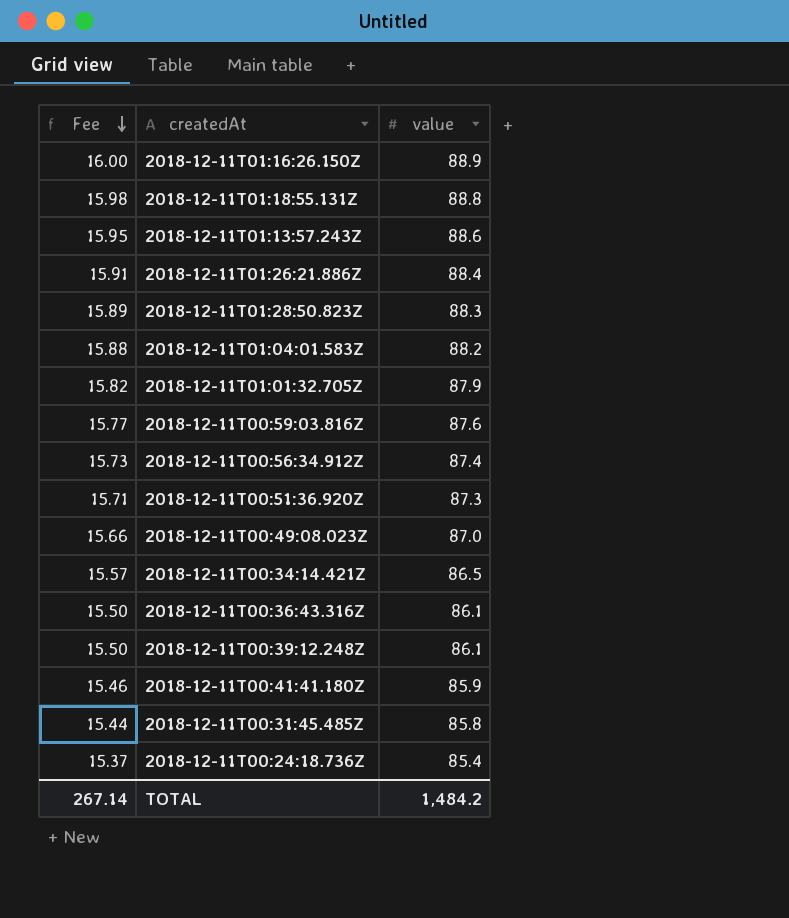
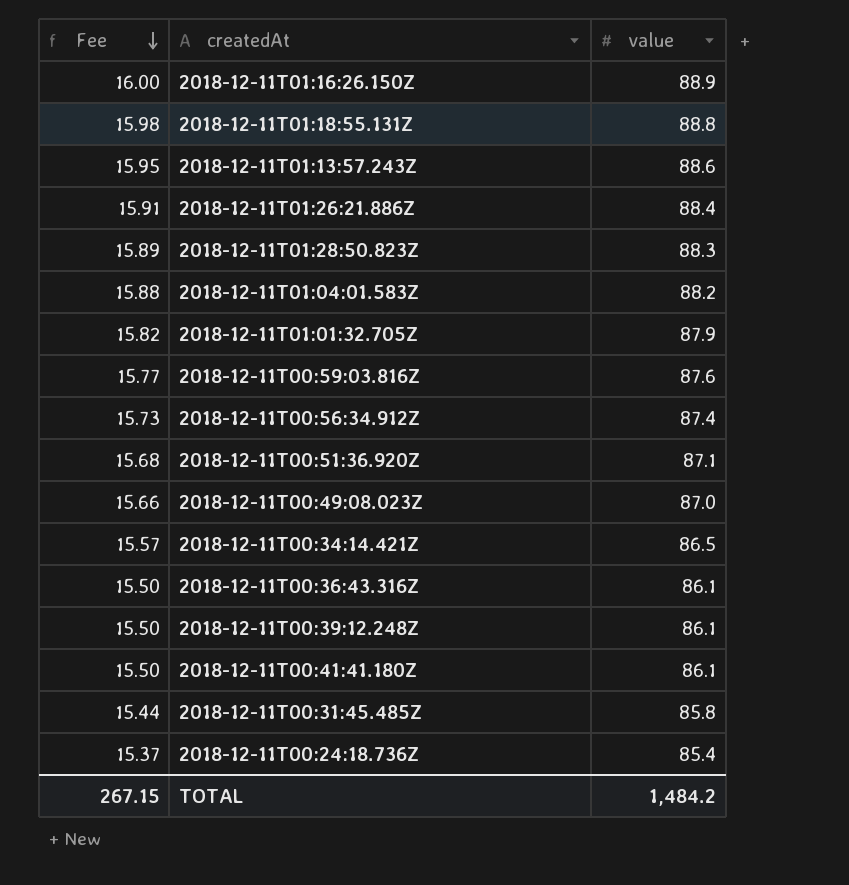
2018-12-11T00:51:36.920Z | Fee: 15.71 -> 15.68
2018-12-11T00:51:36.920Z | value: 87.3 -> 87.1
2018-12-11T00:41:41.180Z | Fee: 15.46 -> 15.50
2018-12-11T00:41:41.180Z | value: 85.9 -> 86.1
TOTAL | Fee: 267.14 -> 267.15

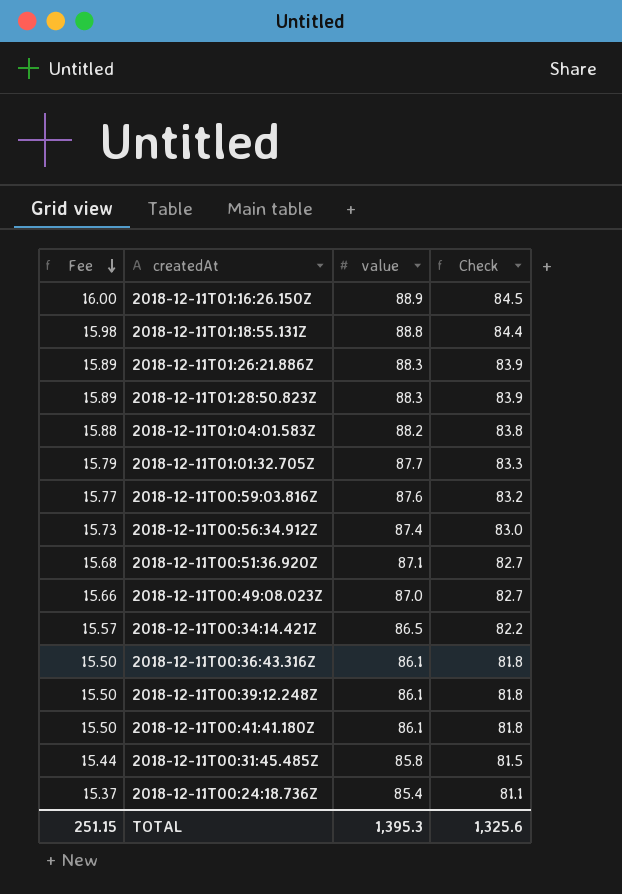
column Check | formula: none -> [value] * 0.95
row 2018-12-11T01:13:57.243Z: 15.95 | 88.6 -> none
2018-12-11T01:26:21.886Z | Fee: 15.91 -> 15.89
2018-12-11T01:26:21.886Z | value: 88.4 -> 88.3
2018-12-11T01:01:32.705Z | Fee: 15.82 -> 15.79
2018-12-11T01:01:32.705Z | value: 87.9 -> 87.7
TOTAL | Fee: 267.15 -> 251.15
TOTAL | value: 1,484.2 -> 1,395.3

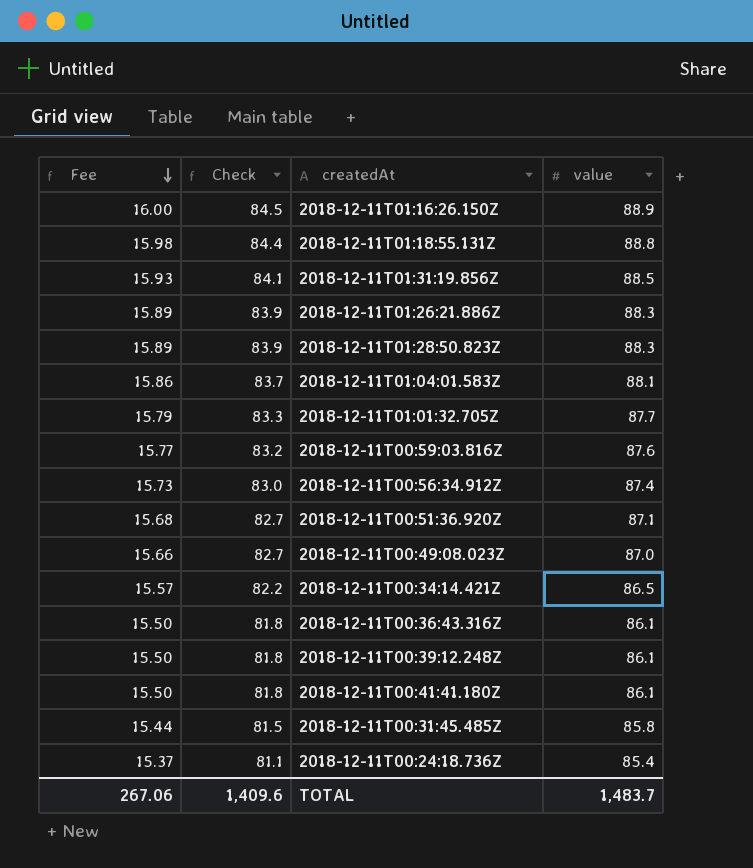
column Check | position: 4 -> 2
row 2018-12-11T01:31:19.856Z: none -> 15.93 | 84.1 | 88.5
2018-12-11T01:04:01.583Z | Fee: 15.88 -> 15.86
2018-12-11T01:04:01.583Z | Check: 83.8 -> 83.7
2018-12-11T01:04:01.583Z | value: 88.2 -> 88.1
TOTAL | Fee: 251.15 -> 267.06
TOTAL | Check: 1,325.6 -> 1,409.6
TOTAL | value: 1,395.3 -> 1,483.7

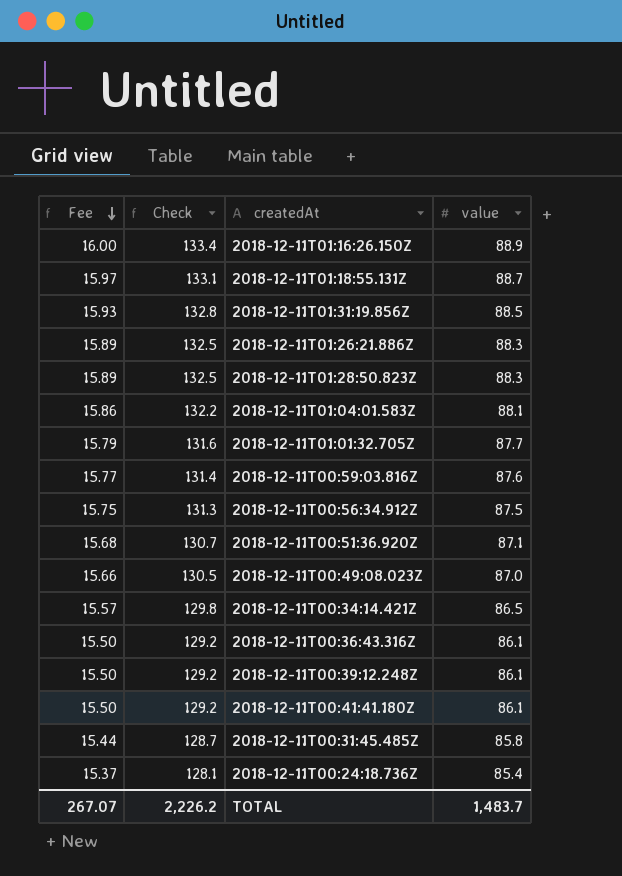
column Check | formula: [value] * 0.95 -> [value] * 1.5
2018-12-11T01:18:55.131Z | Fee: 15.98 -> 15.97
2018-12-11T01:18:55.131Z | value: 88.8 -> 88.7
2018-12-11T00:56:34.912Z | Fee: 15.73 -> 15.75
2018-12-11T00:56:34.912Z | value: 87.4 -> 87.5
TOTAL | Fee: 267.06 -> 267.07
TOTAL | Check: 1,409.6 -> 2,226.2

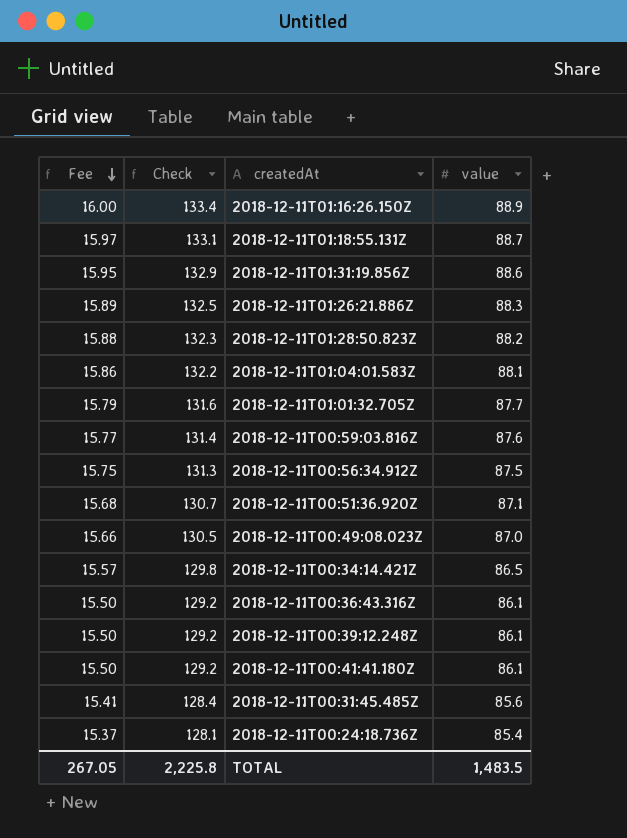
2018-12-11T01:31:19.856Z | Fee: 15.93 -> 15.95
2018-12-11T01:31:19.856Z | Check: 132.8 -> 132.9
2018-12-11T01:31:19.856Z | value: 88.5 -> 88.6
2018-12-11T01:28:50.823Z | Fee: 15.89 -> 15.88
2018-12-11T01:28:50.823Z | Check: 132.5 -> 132.3
2018-12-11T01:28:50.823Z | value: 88.3 -> 88.2
2018-12-11T00:31:45.485Z | Fee: 15.44 -> 15.41
2018-12-11T00:31:45.485Z | Check: 128.7 -> 128.4
2018-12-11T00:31:45.485Z | value: 85.8 -> 85.6
TOTAL | Fee: 267.07 -> 267.05
TOTAL | Check: 2,226.2 -> 2,225.8
TOTAL | value: 1,483.7 -> 1,483.5

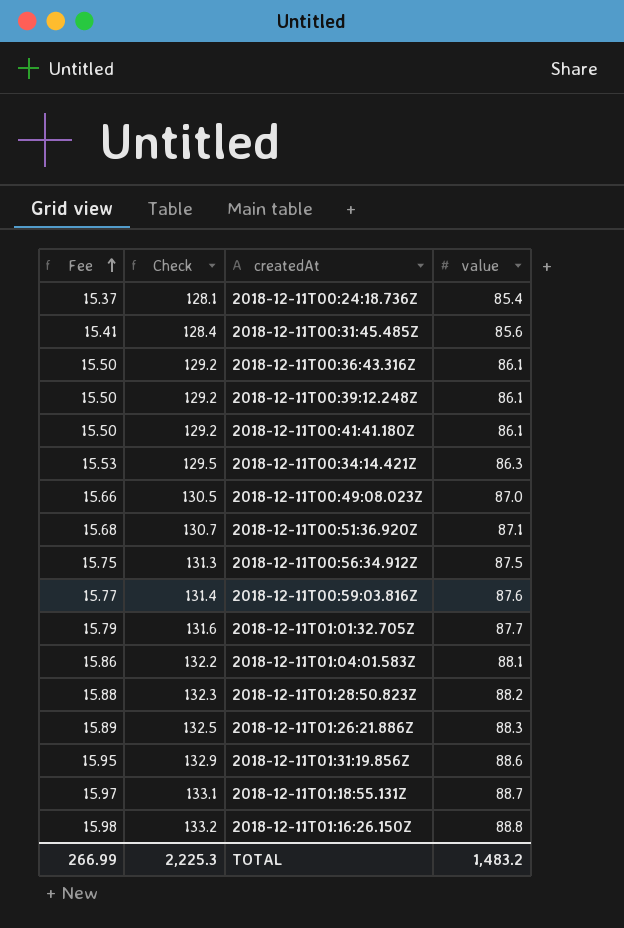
row order: Fee descending -> Fee ascending
2018-12-11T00:34:14.421Z | Fee: 15.57 -> 15.53
2018-12-11T00:34:14.421Z | Check: 129.8 -> 129.5
2018-12-11T00:34:14.421Z | value: 86.5 -> 86.3
2018-12-11T01:16:26.150Z | Fee: 16.00 -> 15.98
2018-12-11T01:16:26.150Z | Check: 133.4 -> 133.2
2018-12-11T01:16:26.150Z | value: 88.9 -> 88.8
TOTAL | Fee: 267.05 -> 266.99
TOTAL | Check: 2,225.8 -> 2,225.3
TOTAL | value: 1,483.5 -> 1,483.2

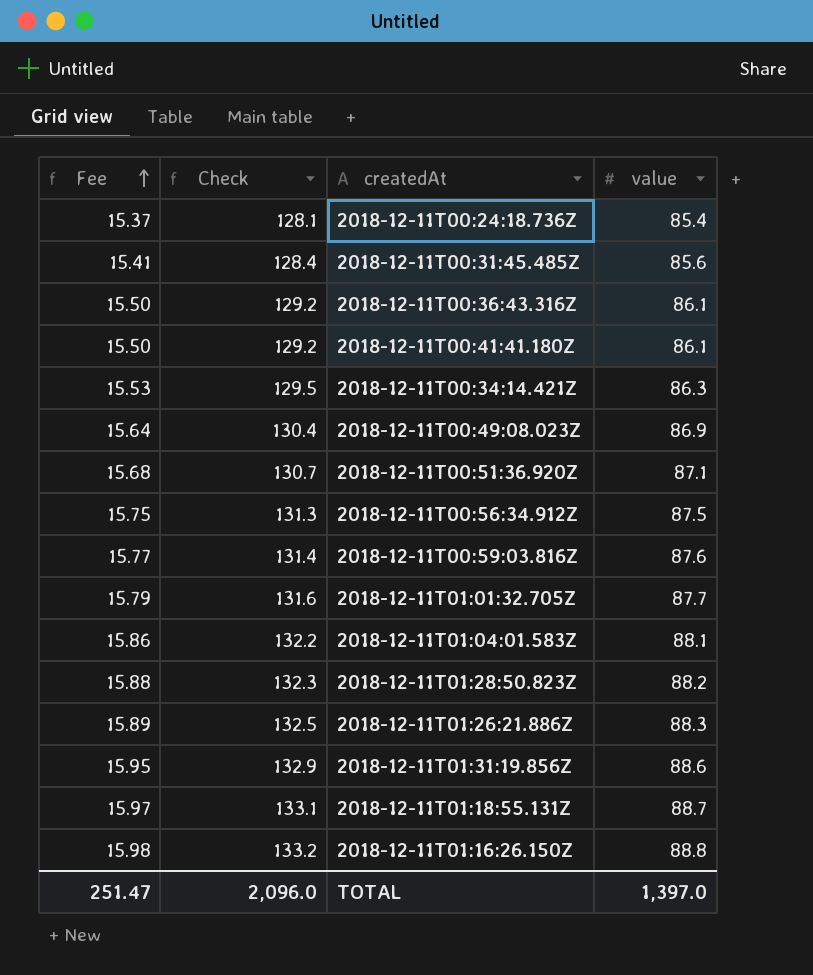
row 2018-12-11T00:39:12.248Z: 15.50 | 129.2 | 86.1 -> none
2018-12-11T00:49:08.023Z | Fee: 15.66 -> 15.64
2018-12-11T00:49:08.023Z | Check: 130.5 -> 130.4
2018-12-11T00:49:08.023Z | value: 87.0 -> 86.9
TOTAL | Fee: 266.99 -> 251.47
TOTAL | Check: 2,225.3 -> 2,096.0
TOTAL | value: 1,483.2 -> 1,397.0

